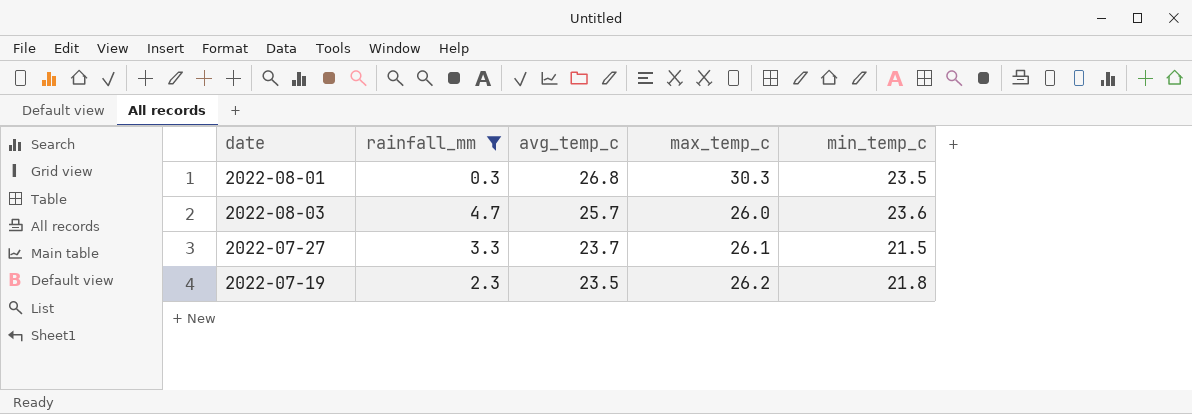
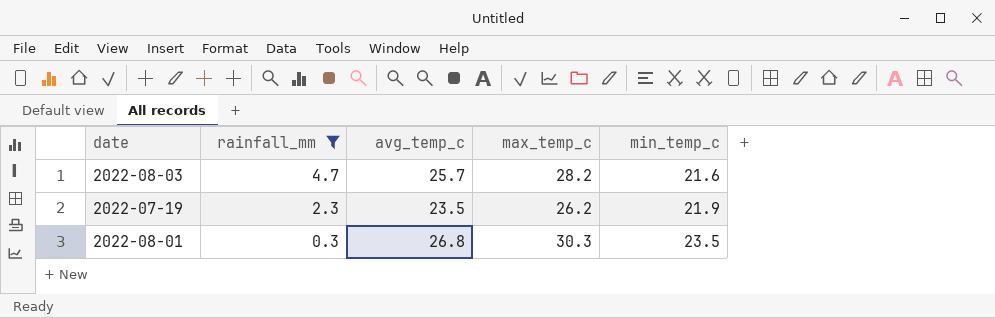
row order: avg_temp_c descending -> rainfall_mm descending
row 2022-07-27: 3.3 | 23.7 | 26.1 | 21.5 -> none
2022-08-03 | max_temp_c: 26.0 -> 28.2
2022-08-03 | min_temp_c: 23.6 -> 21.6
2022-07-19 | min_temp_c: 21.8 -> 21.9

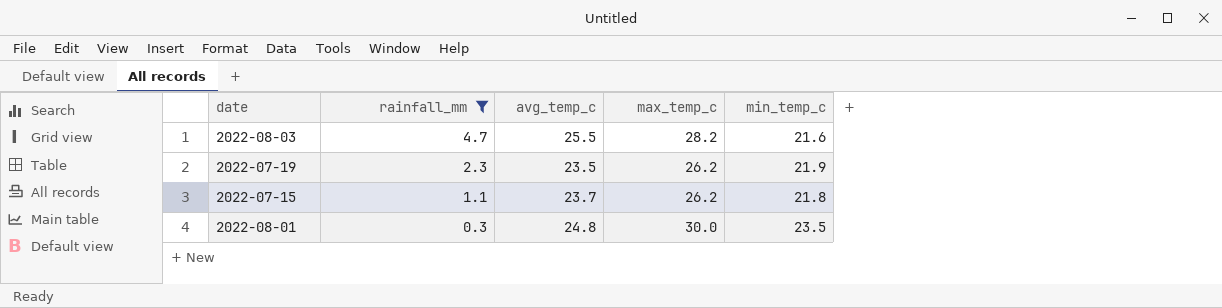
2022-08-03 | avg_temp_c: 25.7 -> 25.5
row 2022-07-15: none -> 1.1 | 23.7 | 26.2 | 21.8
2022-08-01 | avg_temp_c: 26.8 -> 24.8
2022-08-01 | max_temp_c: 30.3 -> 30.0

